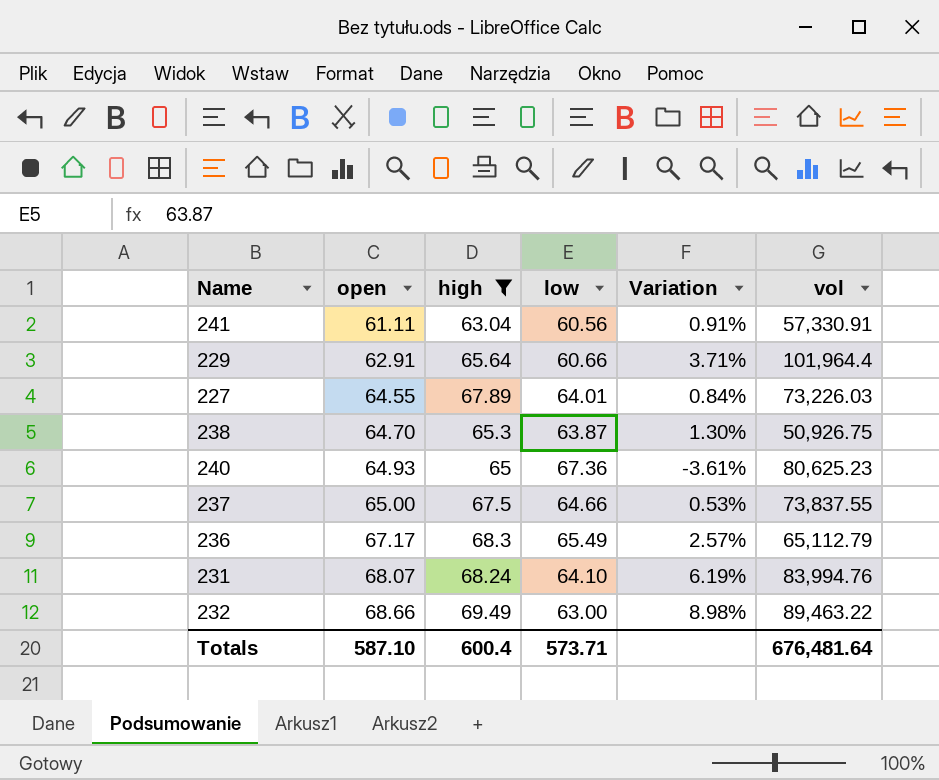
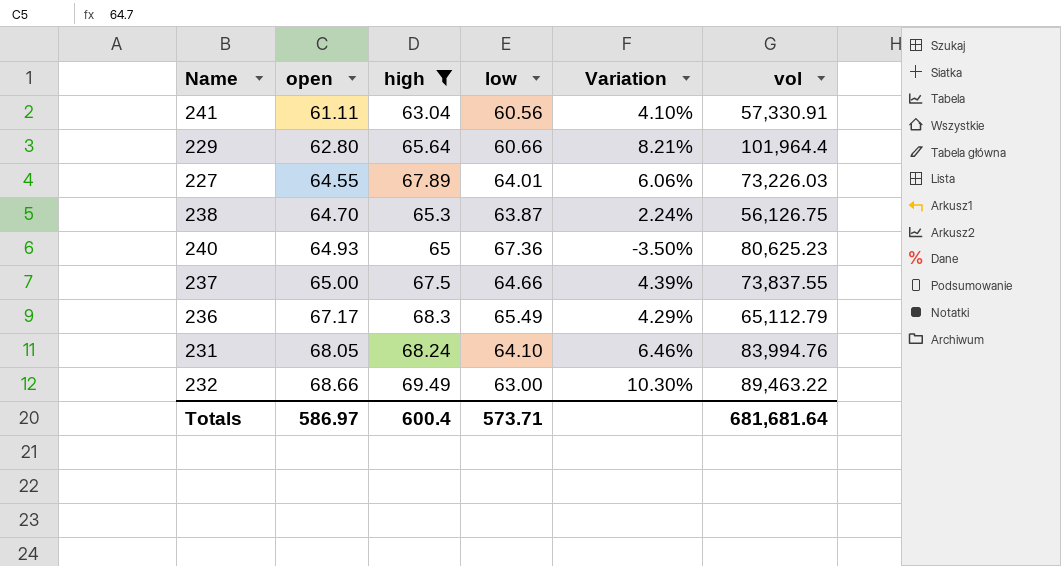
column Variation | formula: ([open] - [low]) / [low] -> ([high] - [low]) / [low]
229 | open: 62.91 -> 62.80
238 | vol: 50,926.75 -> 56,126.75
231 | open: 68.07 -> 68.05
Totals | open: 587.10 -> 586.97
Totals | vol: 676,481.64 -> 681,681.64

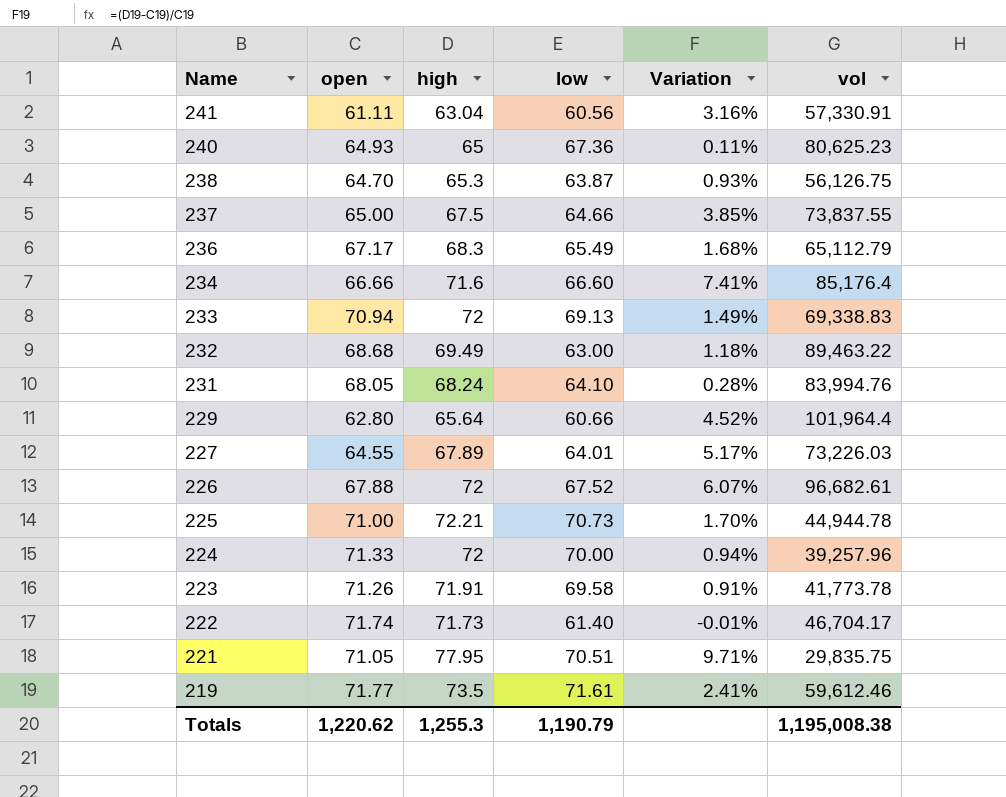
filter: high <= 69.49 -> none
row order: open ascending -> Name descending
column Variation | formula: ([high] - [low]) / [low] -> ([high] - [open]) / [open]
232 | open: 68.66 -> 68.68
Totals | open: 586.97 -> 1,220.62
Totals | high: 600.4 -> 1,255.3
Totals | low: 573.71 -> 1,190.79
Totals | vol: 681,681.64 -> 1,195,008.38

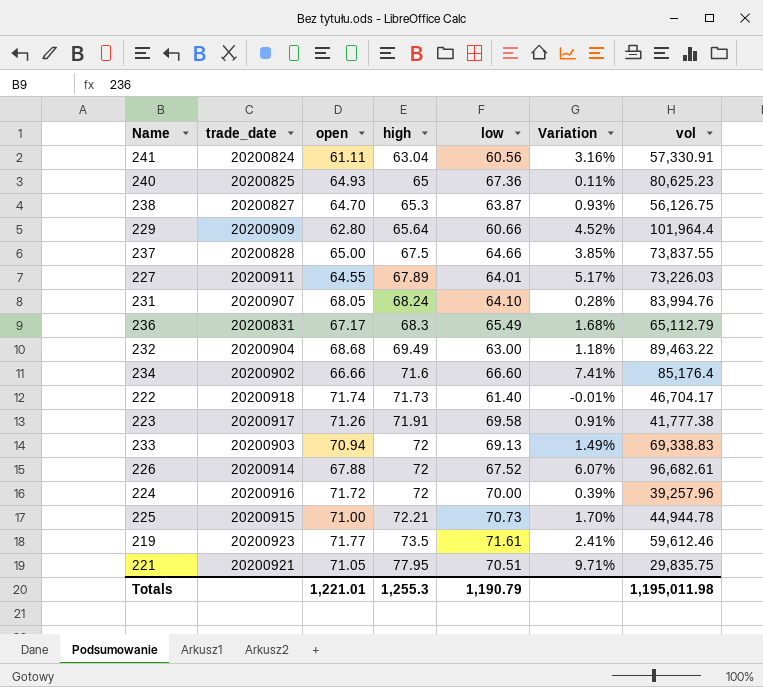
row order: Name descending -> high ascending
column trade_date | position: none -> 2
223 | vol: 41,773.78 -> 41,777.38
224 | open: 71.33 -> 71.72
224 | Variation: 0.94% -> 0.39%
Totals | open: 1,220.62 -> 1,221.01
Totals | vol: 1,195,008.38 -> 1,195,011.98

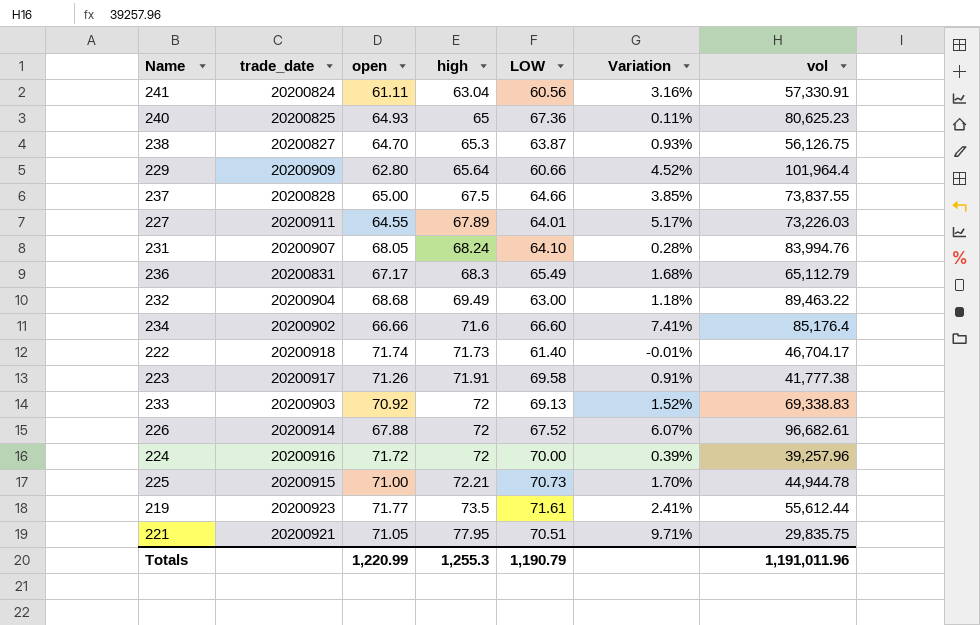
column name: low -> LOW
233 | open: 70.94 -> 70.92
233 | Variation: 1.49% -> 1.52%
219 | vol: 59,612.46 -> 55,612.44
Totals | open: 1,221.01 -> 1,220.99
Totals | vol: 1,195,011.98 -> 1,191,011.96

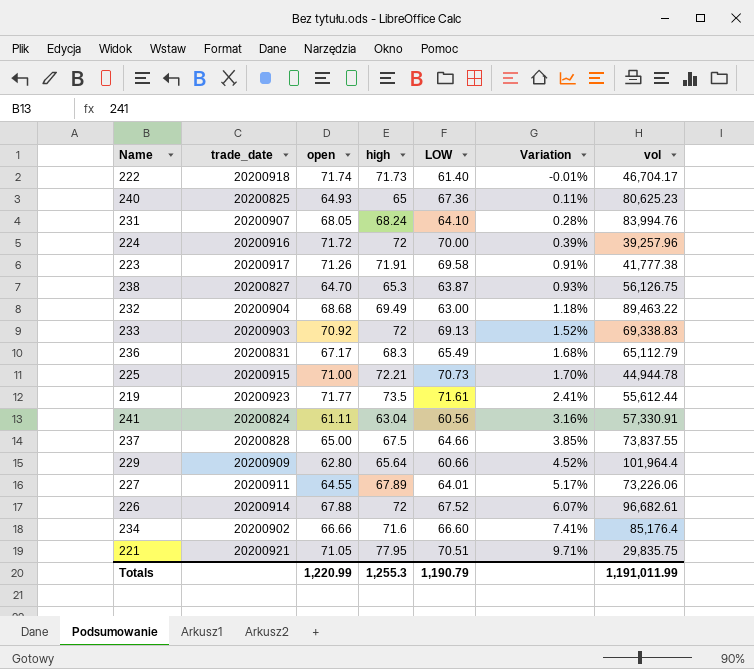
row order: high ascending -> Variation ascending
227 | vol: 73,226.03 -> 73,226.06
Totals | vol: 1,191,011.96 -> 1,191,011.99

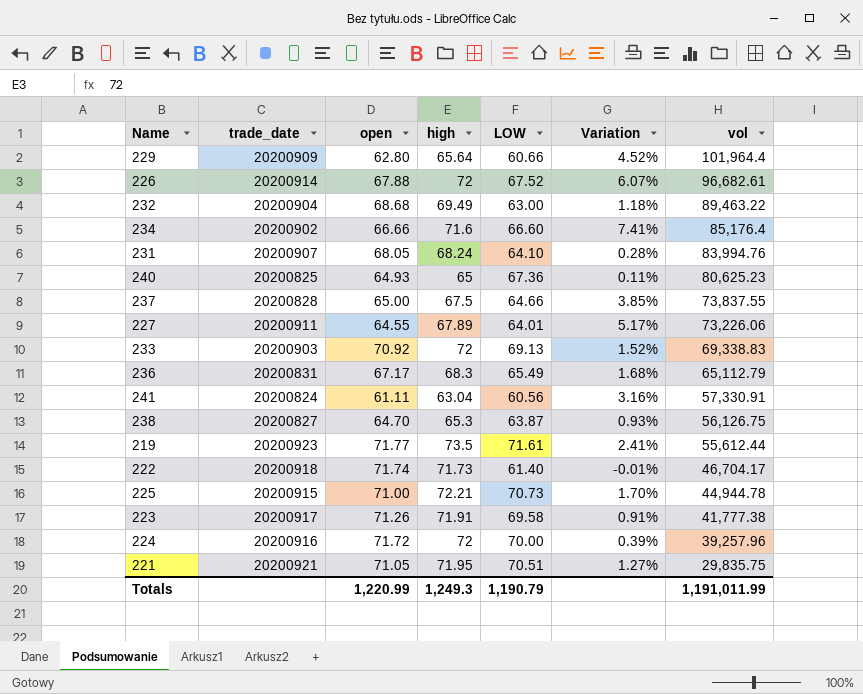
row order: Variation ascending -> vol descending
221 | high: 77.95 -> 71.95
221 | Variation: 9.71% -> 1.27%
Totals | high: 1,255.3 -> 1,249.3

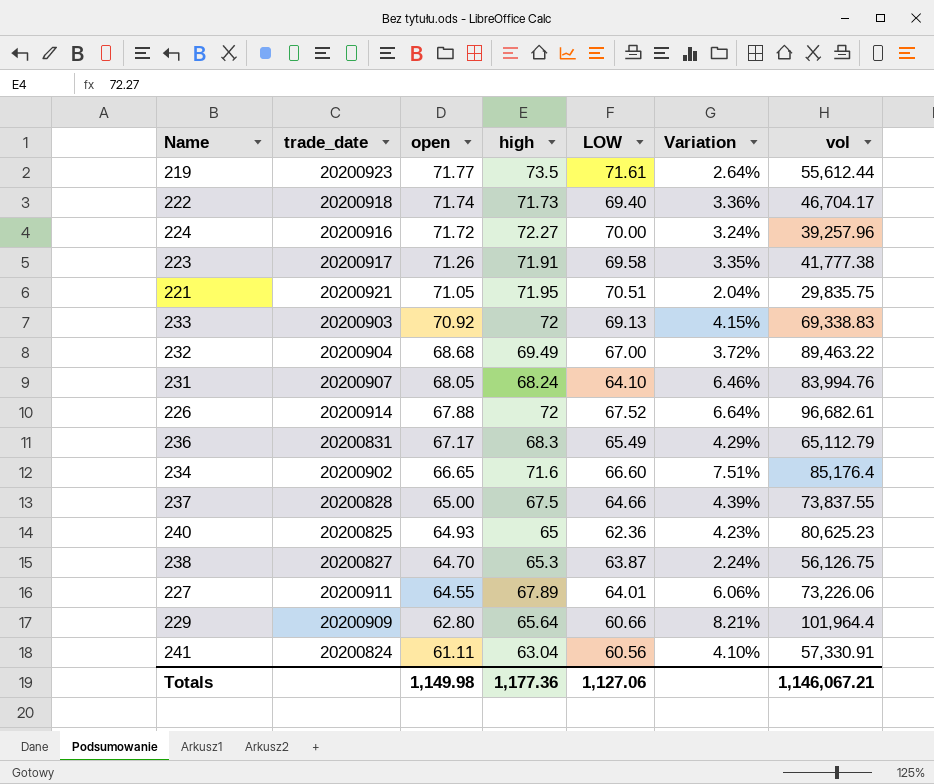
row order: vol descending -> open descending
column Variation | formula: ([high] - [open]) / [open] -> ([high] - [LOW]) / [LOW]
row 225: 20200915 | 71.00 | 72.21 | 70.73 | 1.70% | 44,944.78 -> none
222 | LOW: 61.40 -> 69.40
224 | high: 72 -> 72.27
232 | LOW: 63.00 -> 67.00
234 | open: 66.66 -> 66.65
240 | LOW: 67.36 -> 62.36
Totals | open: 1,220.99 -> 1,149.98
Totals | high: 1,249.3 -> 1,177.36
Totals | LOW: 1,190.79 -> 1,127.06
Totals | vol: 1,191,011.99 -> 1,146,067.21

